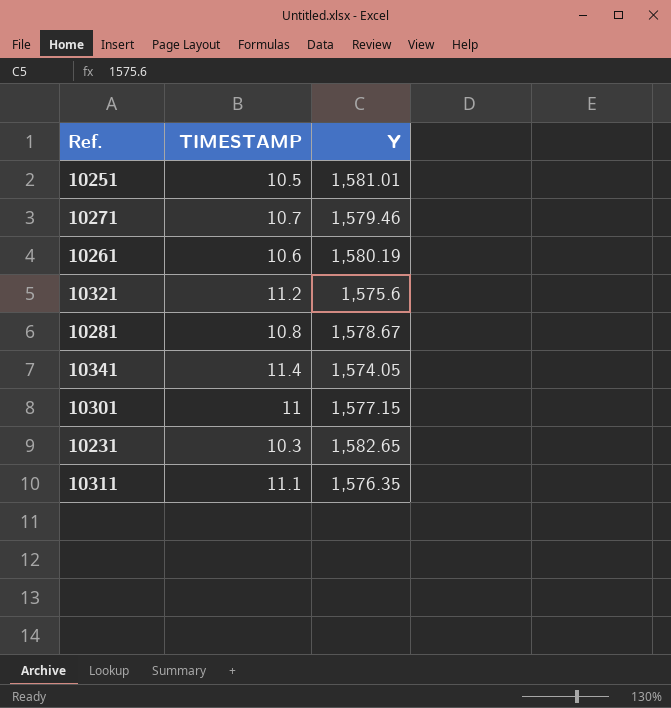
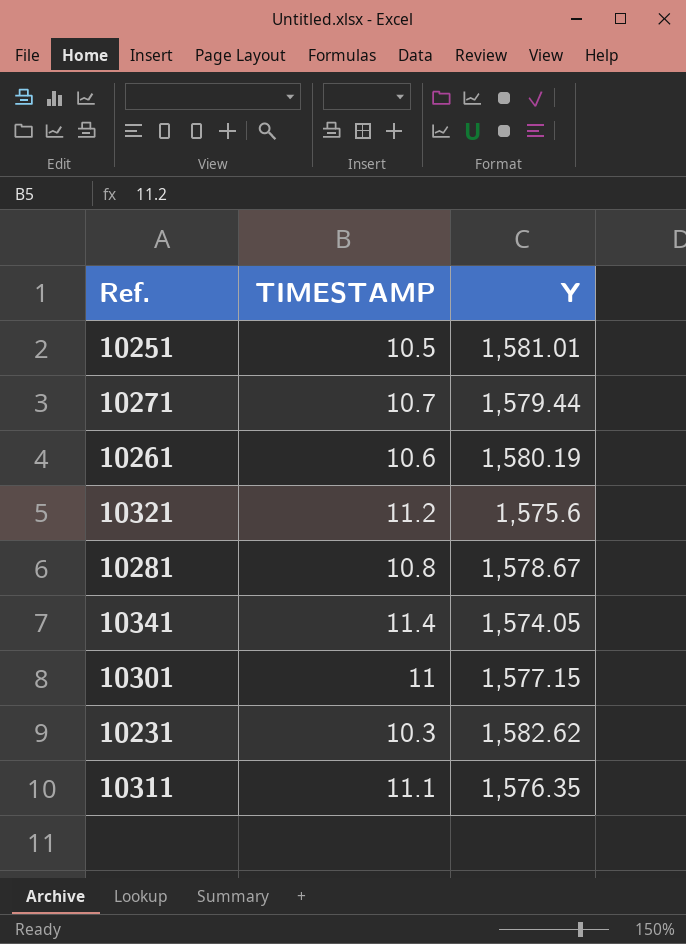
10271 | Y: 1,579.46 -> 1,579.44
10231 | Y: 1,582.65 -> 1,582.62

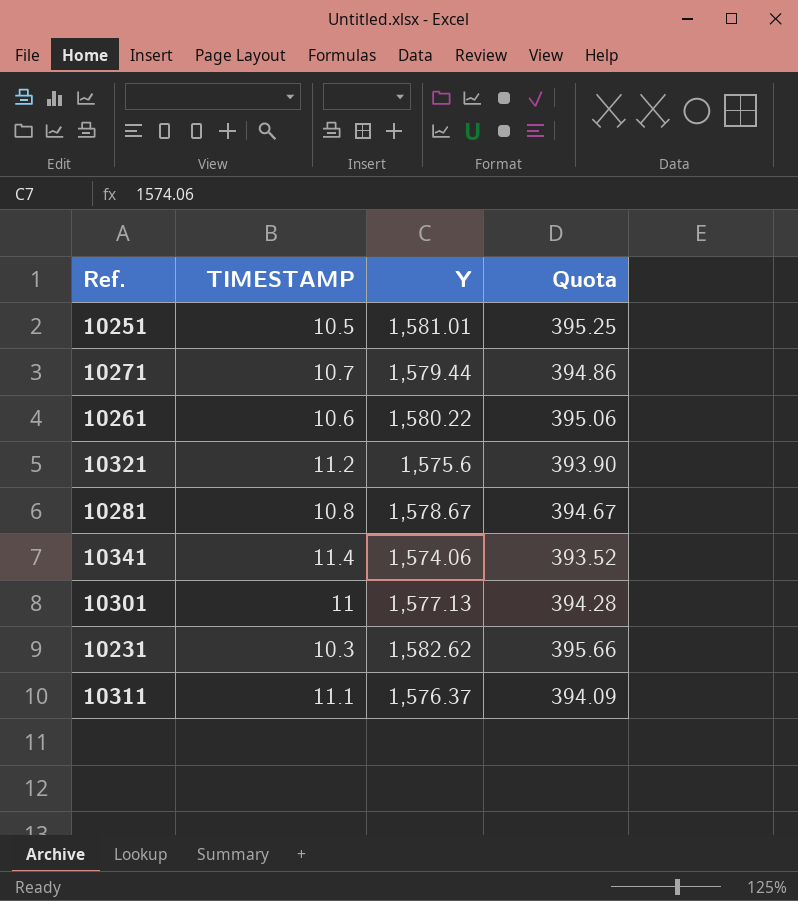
column Quota | formula: none -> [Y] * 0.25
10261 | Y: 1,580.19 -> 1,580.22
10341 | Y: 1,574.05 -> 1,574.06
10301 | Y: 1,577.15 -> 1,577.13
10311 | Y: 1,576.35 -> 1,576.37

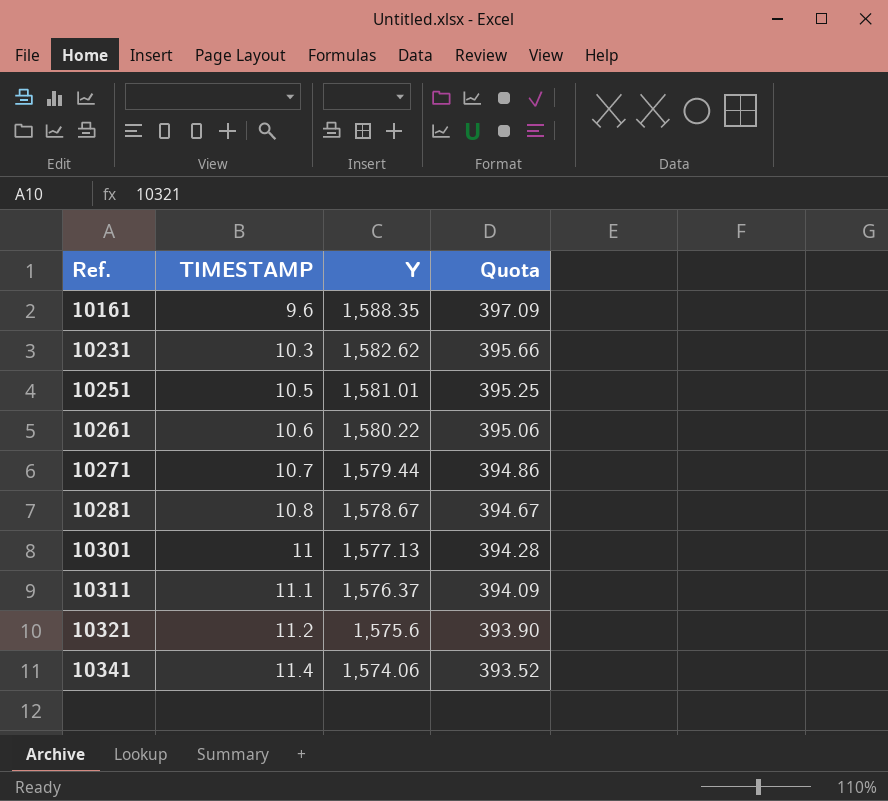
row order: none -> Ref. ascending
row 10161: none -> 9.6 | 1,588.35 | 397.09

